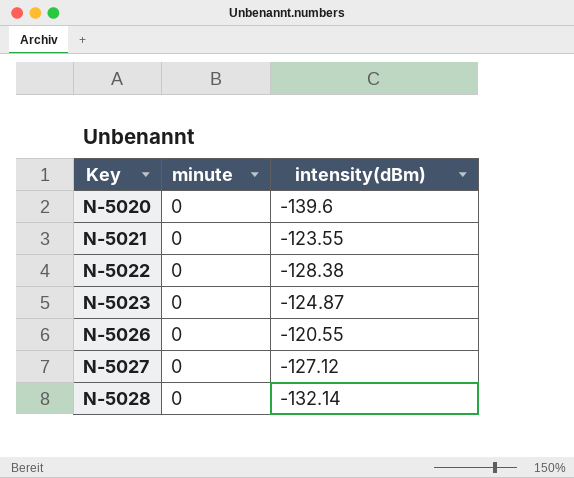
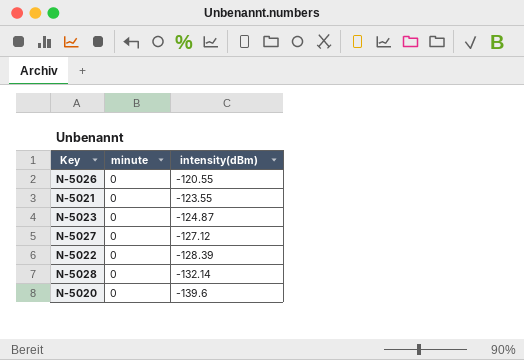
row order: Key ascending -> intensity(dBm) descending
N-5022 | intensity(dBm): -128.38 -> -128.39

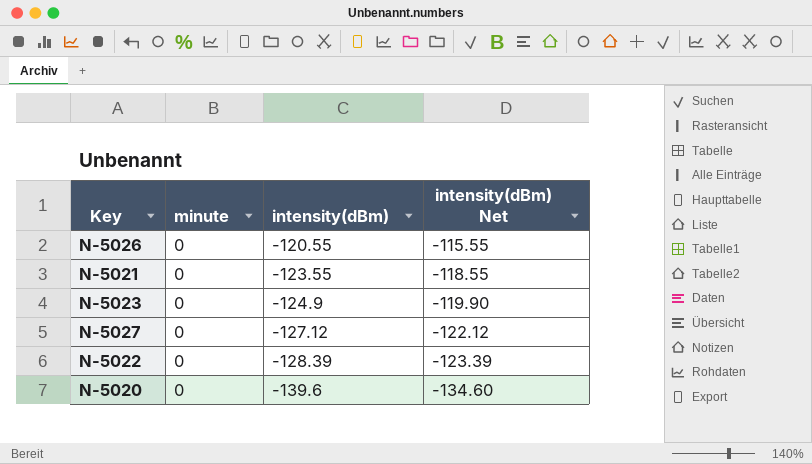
column intensity(dBm) Net | formula: none -> [intensity(dBm)] + 5
row N-5028: 0 | -132.14 -> none
N-5023 | intensity(dBm): -124.87 -> -124.9

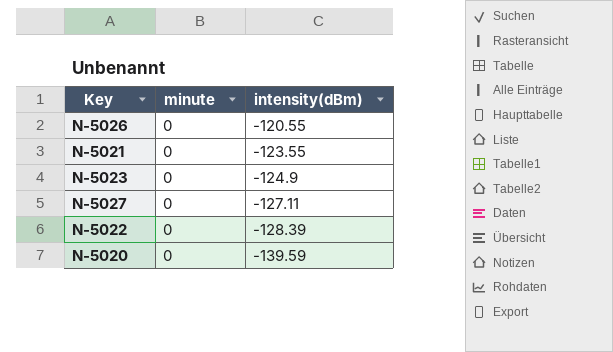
column intensity(dBm) Net | formula: [intensity(dBm)] + 5 -> none
N-5027 | intensity(dBm): -127.12 -> -127.11
N-5020 | intensity(dBm): -139.6 -> -139.59

